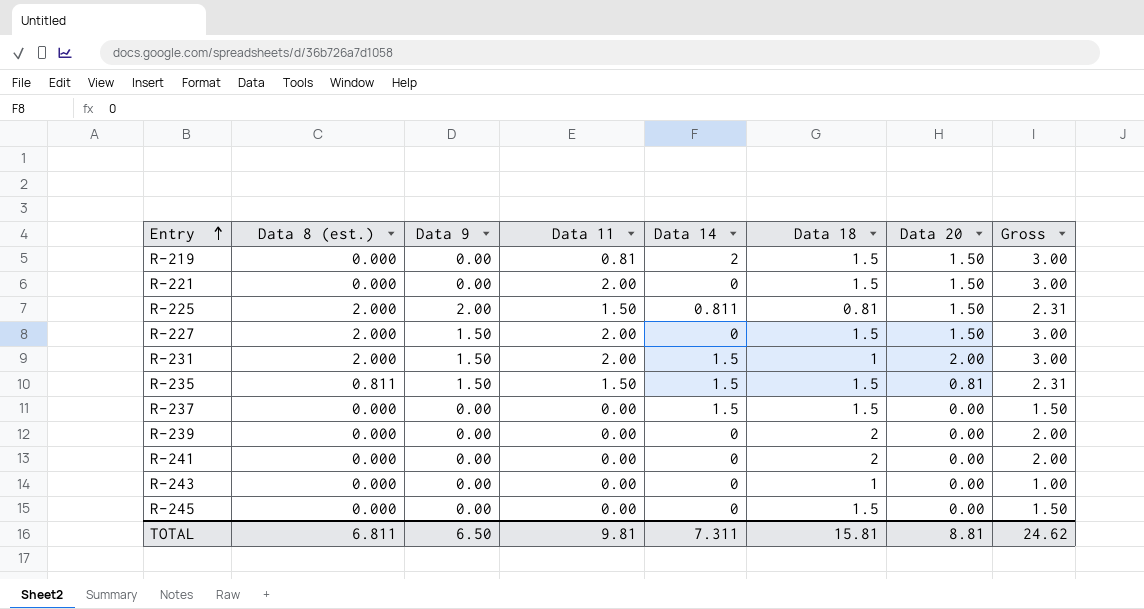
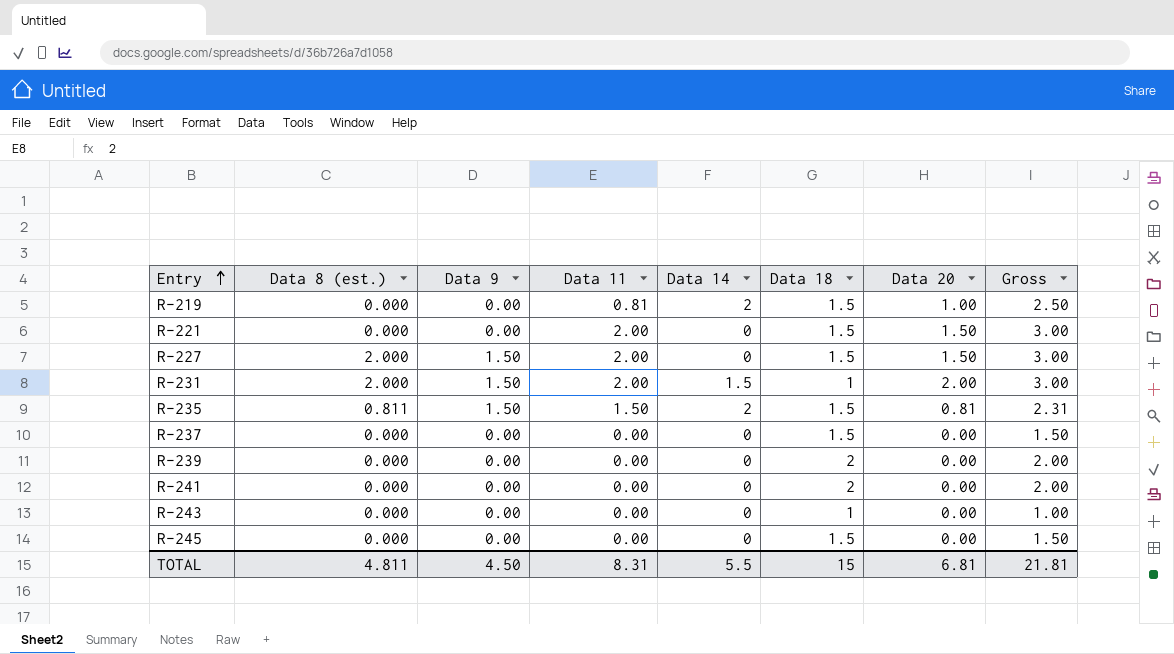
row R-225: 2.000 | 2.00 | 1.50 | 0.811 | 0.81 | 1.50 | 2.31 -> none
R-219 | Data 20: 1.50 -> 1.00
R-219 | Gross: 3.00 -> 2.50
R-235 | Data 14: 1.5 -> 2
R-237 | Data 14: 1.5 -> 0
TOTAL | Data 8 (est.): 6.811 -> 4.811
TOTAL | Data 9: 6.50 -> 4.50
TOTAL | Data 11: 9.81 -> 8.31
TOTAL | Data 14: 7.311 -> 5.5
TOTAL | Data 18: 15.81 -> 15
TOTAL | Data 20: 8.81 -> 6.81
TOTAL | Gross: 24.62 -> 21.81

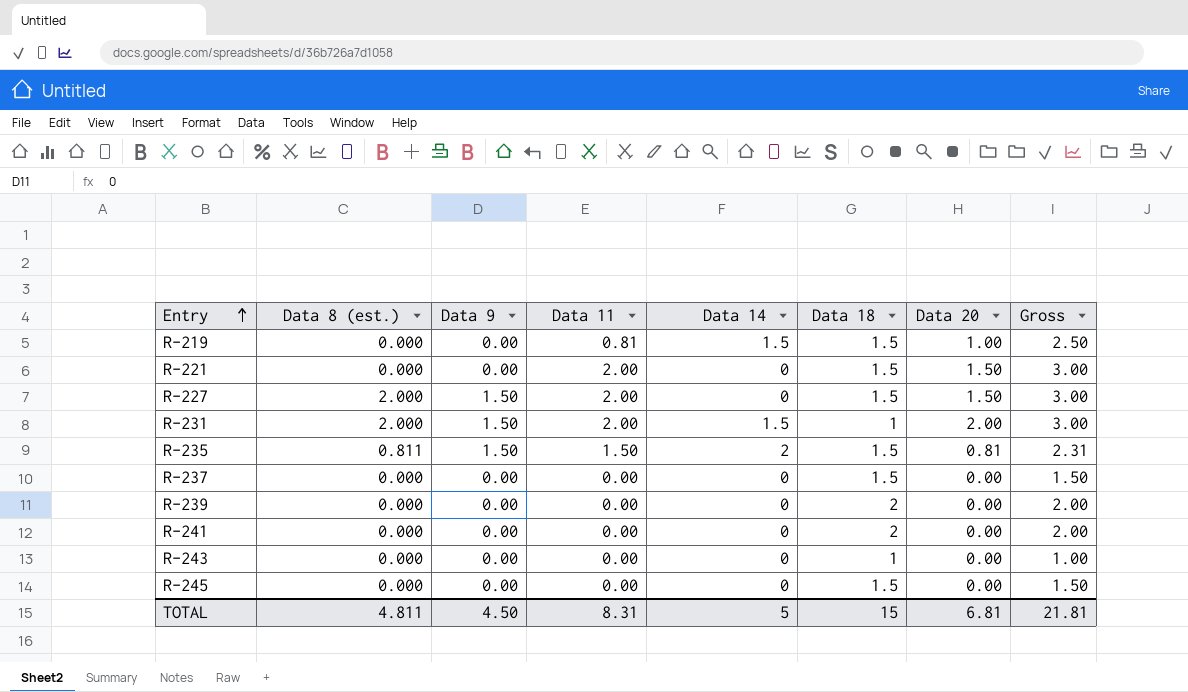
R-219 | Data 14: 2 -> 1.5
TOTAL | Data 14: 5.5 -> 5

